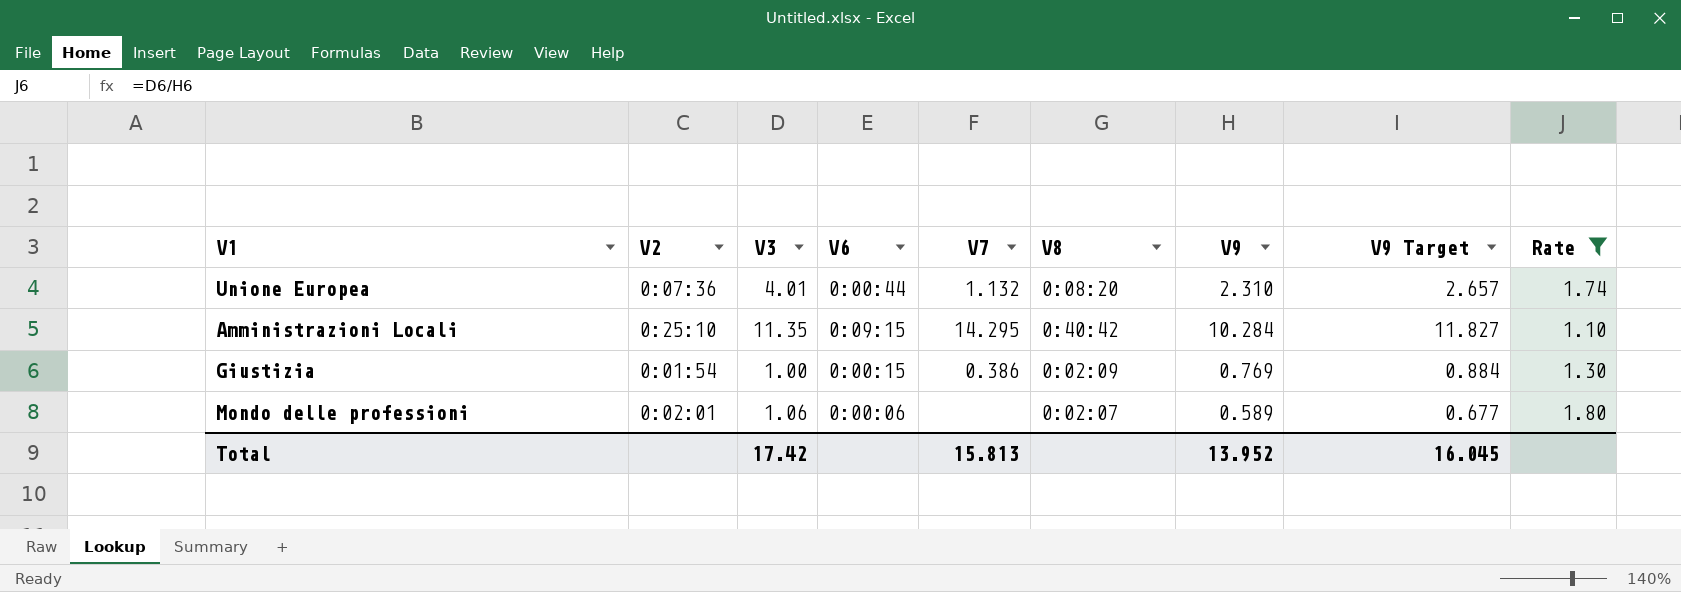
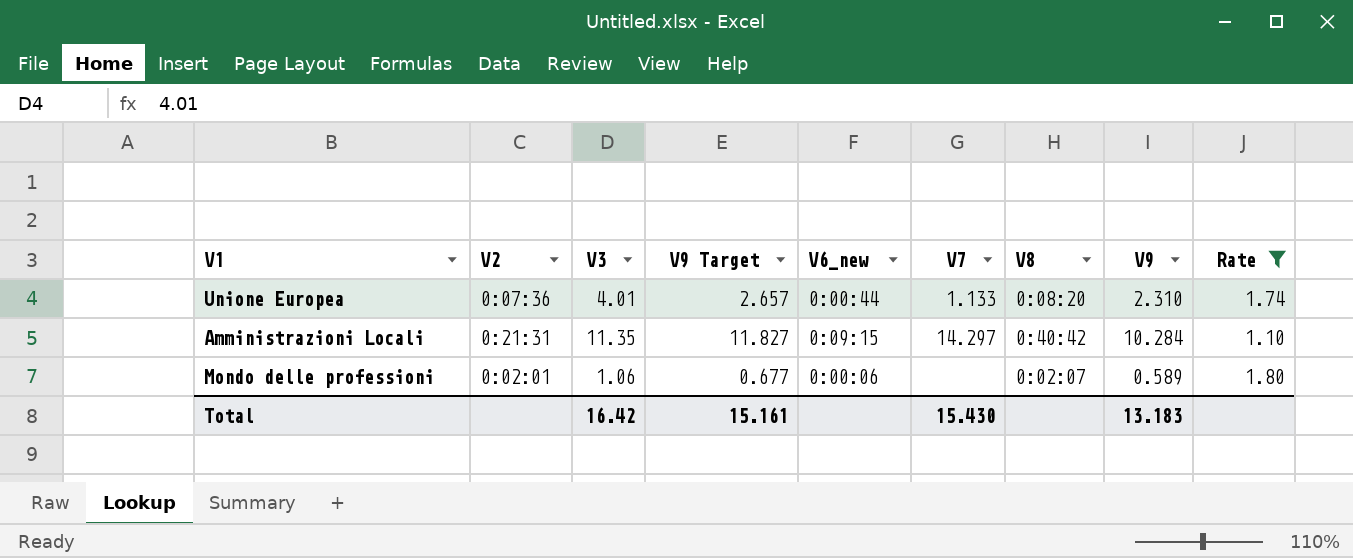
column V9 Target | position: 8 -> 4
column name: V6 -> V6_new
row Giustizia: 0:01:54 | 1.00 | 0:00:15 | 0.386 | 0:02:09 | 0.769 | 0.884 | 1.30 -> none
Unione Europea | V7: 1.132 -> 1.133
Amministrazioni Locali | V2: 0:25:10 -> 0:21:31
Amministrazioni Locali | V7: 14.295 -> 14.297
Total | V3: 17.42 -> 16.42
Total | V9 Target: 16.045 -> 15.161
Total | V7: 15.813 -> 15.430
Total | V9: 13.952 -> 13.183

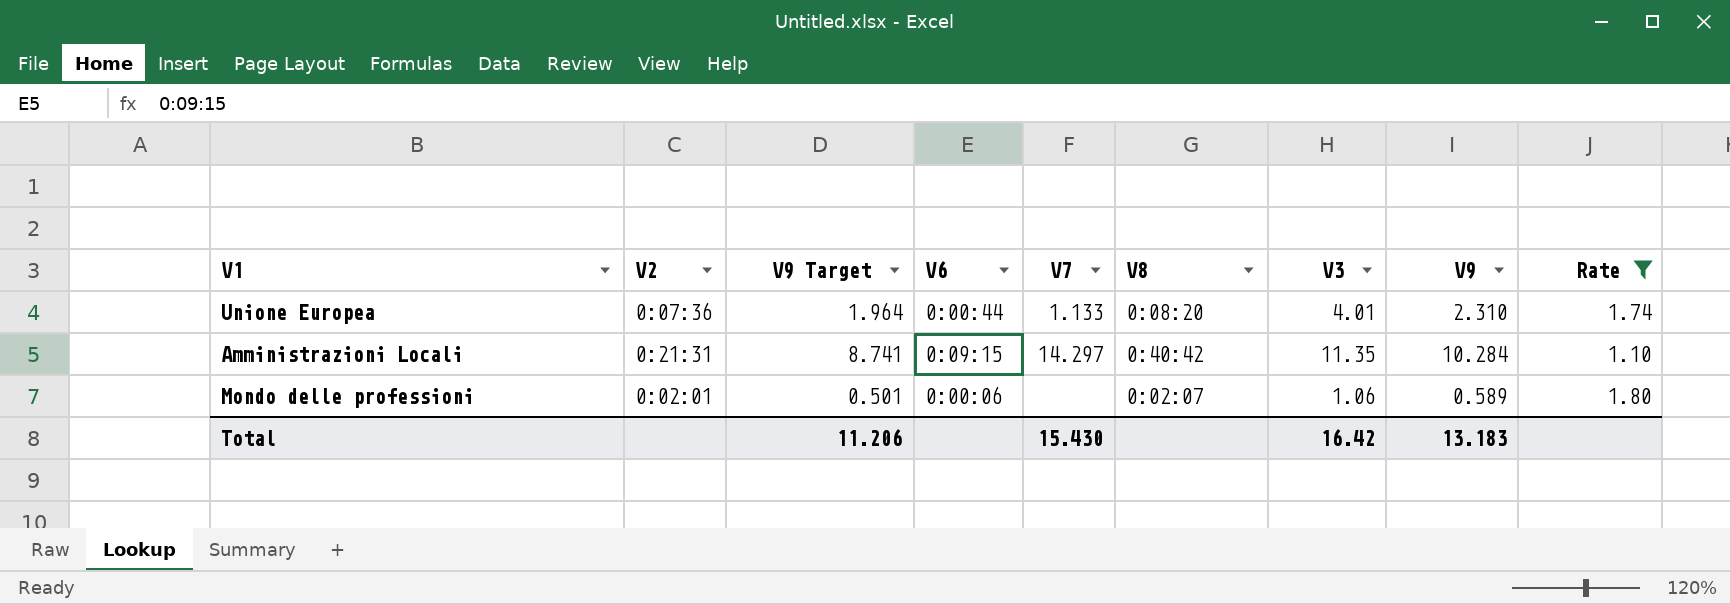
column V9 Target | formula: [V9] * 1.15 -> [V9] * 0.85
column name: V6_new -> V6
column V3 | position: 3 -> 7
Total | V9 Target: 15.161 -> 11.206

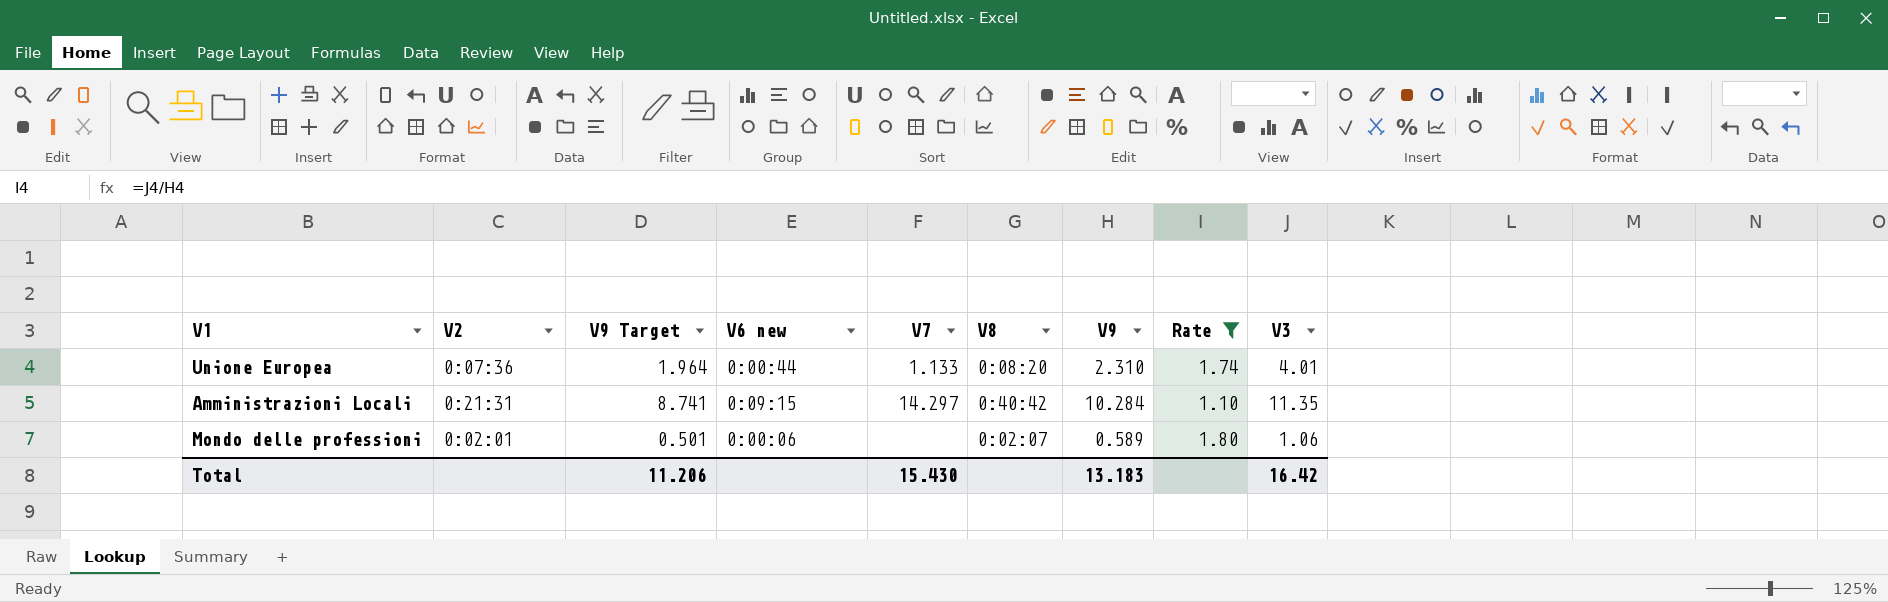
column name: V6 -> V6 new
column V3 | position: 7 -> 9

